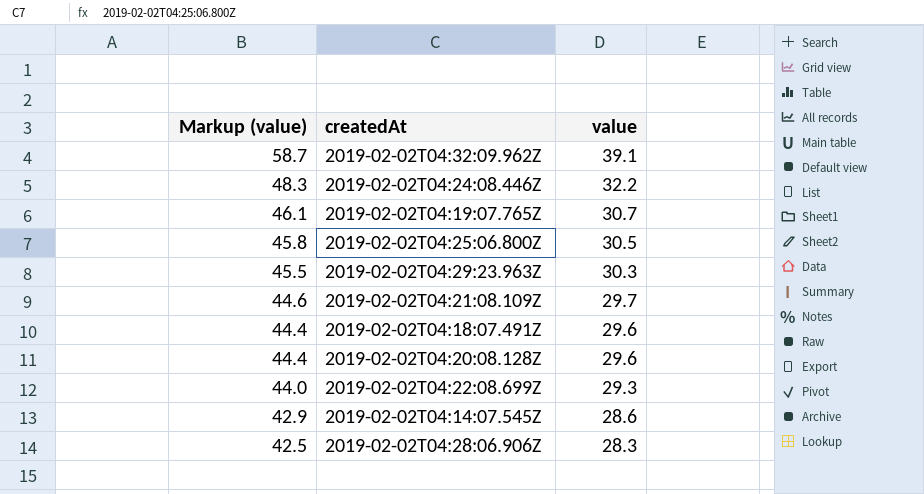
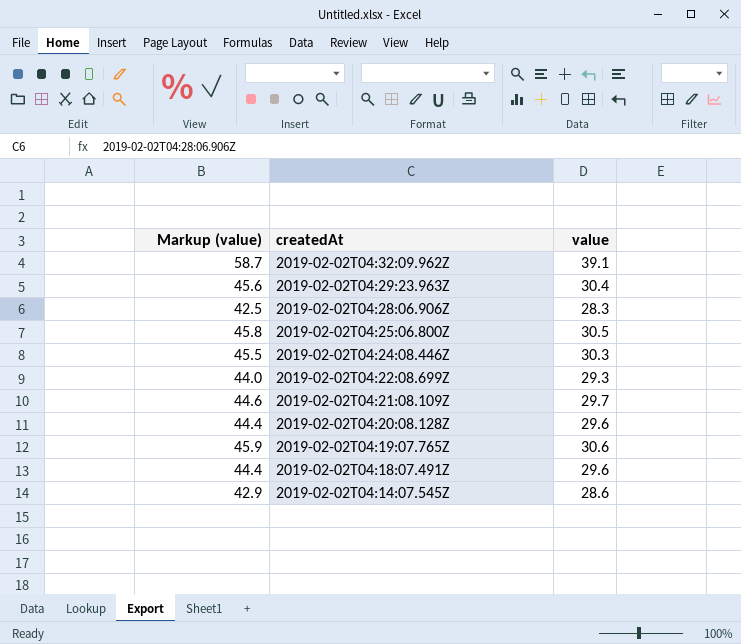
row order: Markup (value) descending -> createdAt descending
2019-02-02T04:29:23.963Z | Markup (value): 45.5 -> 45.6
2019-02-02T04:29:23.963Z | value: 30.3 -> 30.4
2019-02-02T04:24:08.446Z | Markup (value): 48.3 -> 45.5
2019-02-02T04:24:08.446Z | value: 32.2 -> 30.3
2019-02-02T04:19:07.765Z | Markup (value): 46.1 -> 45.9
2019-02-02T04:19:07.765Z | value: 30.7 -> 30.6

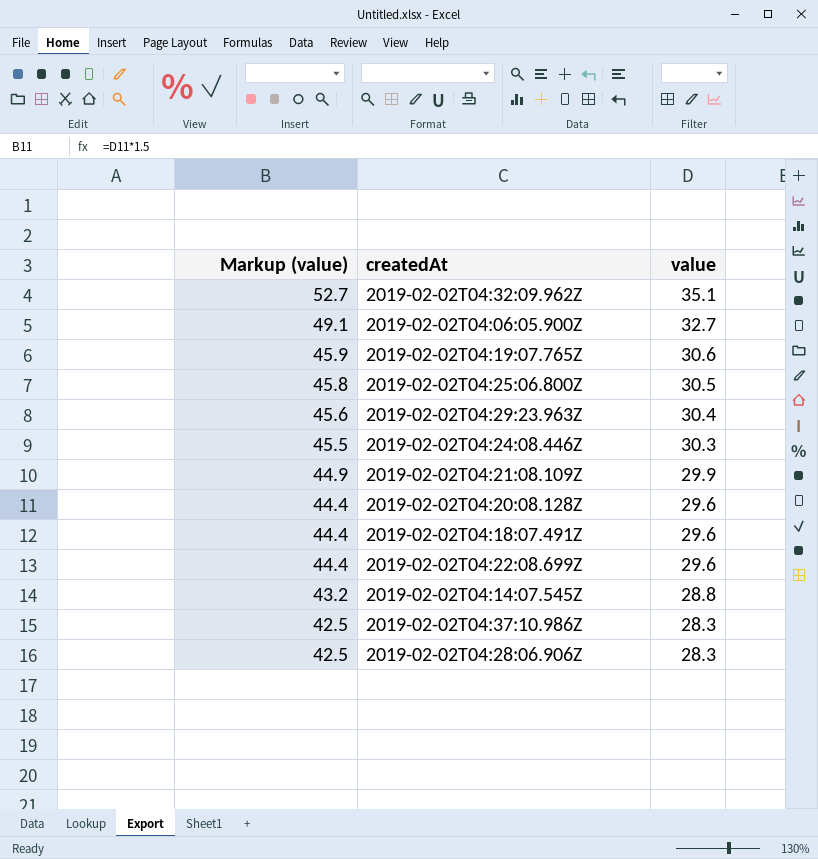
row order: createdAt descending -> Markup (value) descending
2019-02-02T04:32:09.962Z | Markup (value): 58.7 -> 52.7
2019-02-02T04:32:09.962Z | value: 39.1 -> 35.1
row 2019-02-02T04:06:05.900Z: none -> 49.1 | 32.7
2019-02-02T04:21:08.109Z | Markup (value): 44.6 -> 44.9
2019-02-02T04:21:08.109Z | value: 29.7 -> 29.9
2019-02-02T04:22:08.699Z | Markup (value): 44.0 -> 44.4
2019-02-02T04:22:08.699Z | value: 29.3 -> 29.6
2019-02-02T04:14:07.545Z | Markup (value): 42.9 -> 43.2
2019-02-02T04:14:07.545Z | value: 28.6 -> 28.8
row 2019-02-02T04:37:10.986Z: none -> 42.5 | 28.3

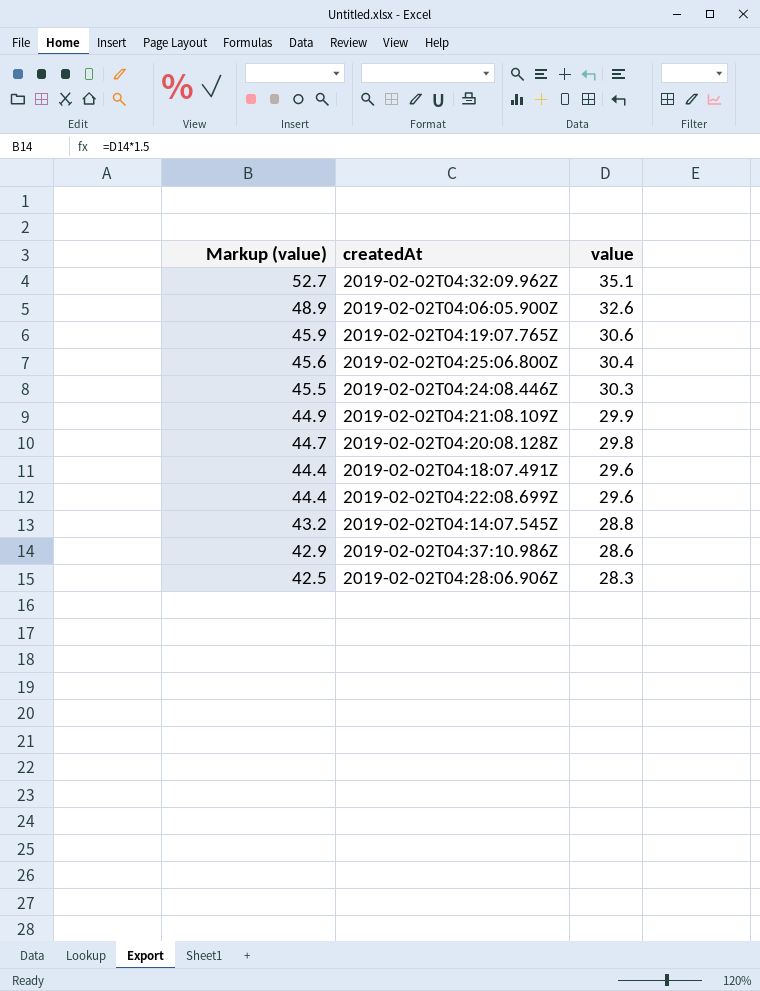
row 2019-02-02T04:29:23.963Z: 45.6 | 30.4 -> none
2019-02-02T04:06:05.900Z | Markup (value): 49.1 -> 48.9
2019-02-02T04:06:05.900Z | value: 32.7 -> 32.6
2019-02-02T04:25:06.800Z | Markup (value): 45.8 -> 45.6
2019-02-02T04:25:06.800Z | value: 30.5 -> 30.4
2019-02-02T04:20:08.128Z | Markup (value): 44.4 -> 44.7
2019-02-02T04:20:08.128Z | value: 29.6 -> 29.8
2019-02-02T04:37:10.986Z | Markup (value): 42.5 -> 42.9
2019-02-02T04:37:10.986Z | value: 28.3 -> 28.6

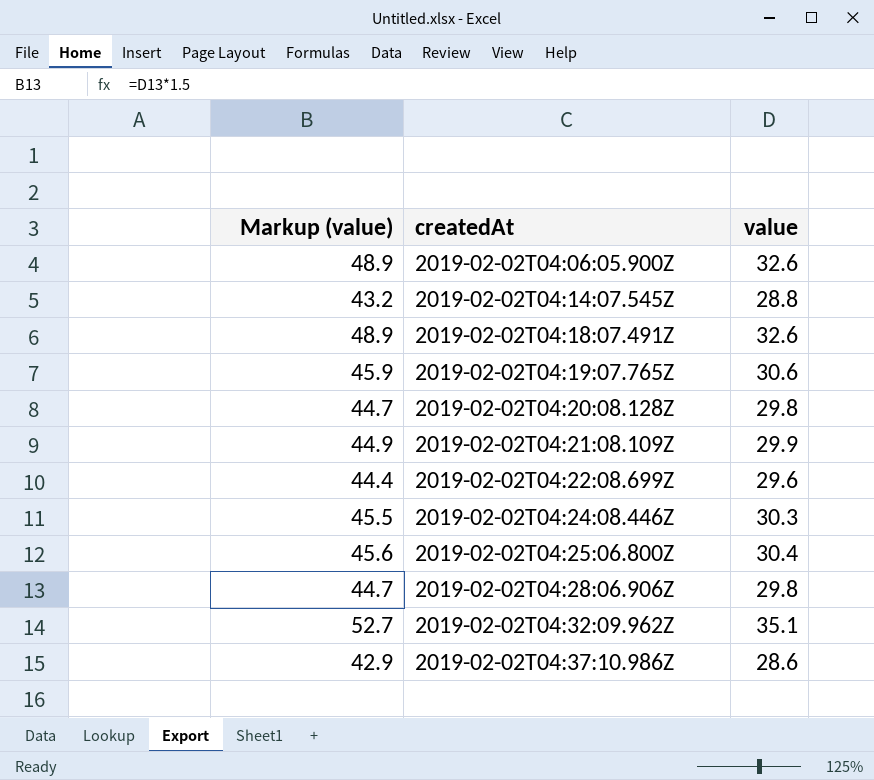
row order: Markup (value) descending -> createdAt ascending
2019-02-02T04:18:07.491Z | Markup (value): 44.4 -> 48.9
2019-02-02T04:18:07.491Z | value: 29.6 -> 32.6
2019-02-02T04:28:06.906Z | Markup (value): 42.5 -> 44.7
2019-02-02T04:28:06.906Z | value: 28.3 -> 29.8

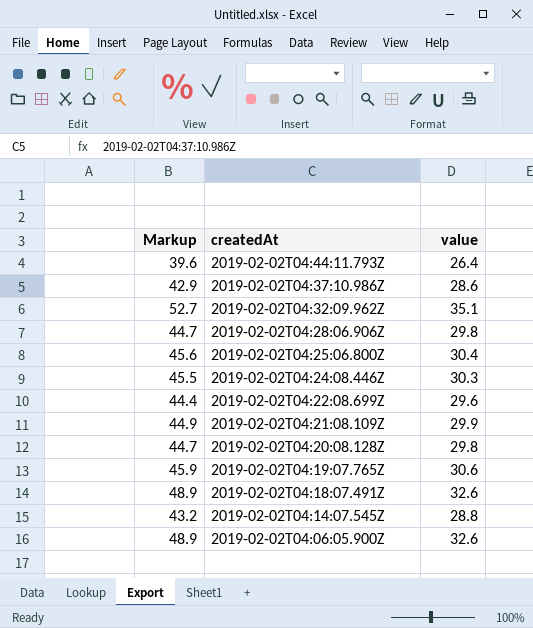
row order: createdAt ascending -> createdAt descending
column name: Markup (value) -> Markup
row 2019-02-02T04:44:11.793Z: none -> 39.6 | 26.4

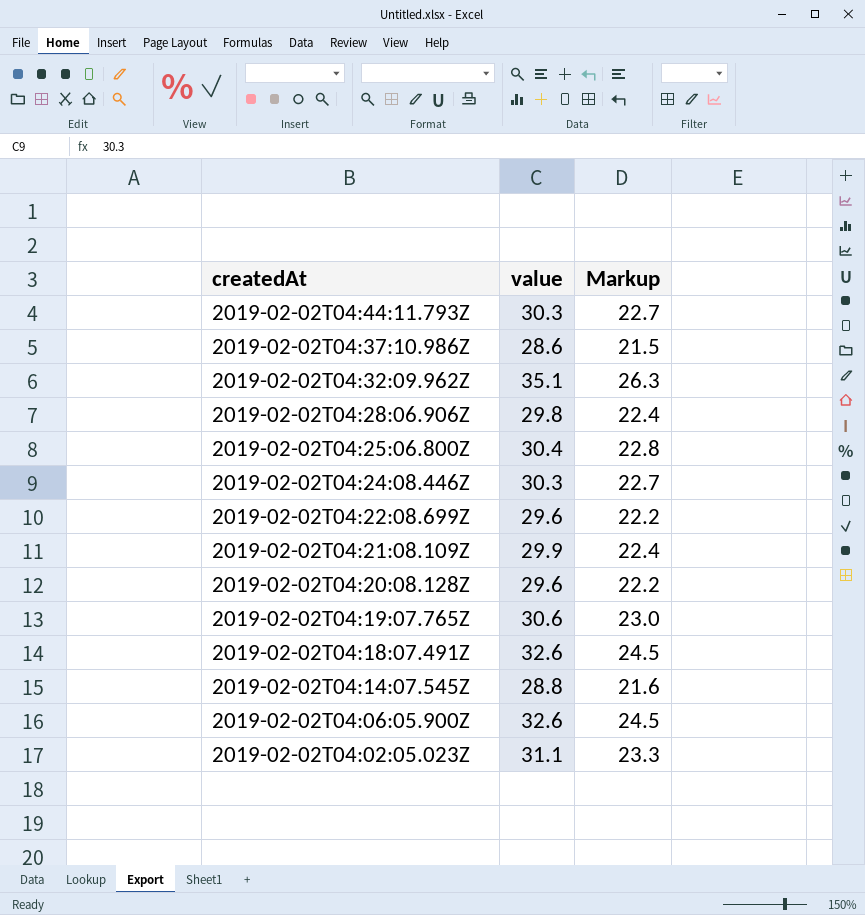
column Markup | formula: [value] * 1.5 -> [value] * 0.75
column Markup | position: 1 -> 3
2019-02-02T04:44:11.793Z | value: 26.4 -> 30.3
2019-02-02T04:20:08.128Z | value: 29.8 -> 29.6
row 2019-02-02T04:02:05.023Z: none -> 31.1 | 23.3

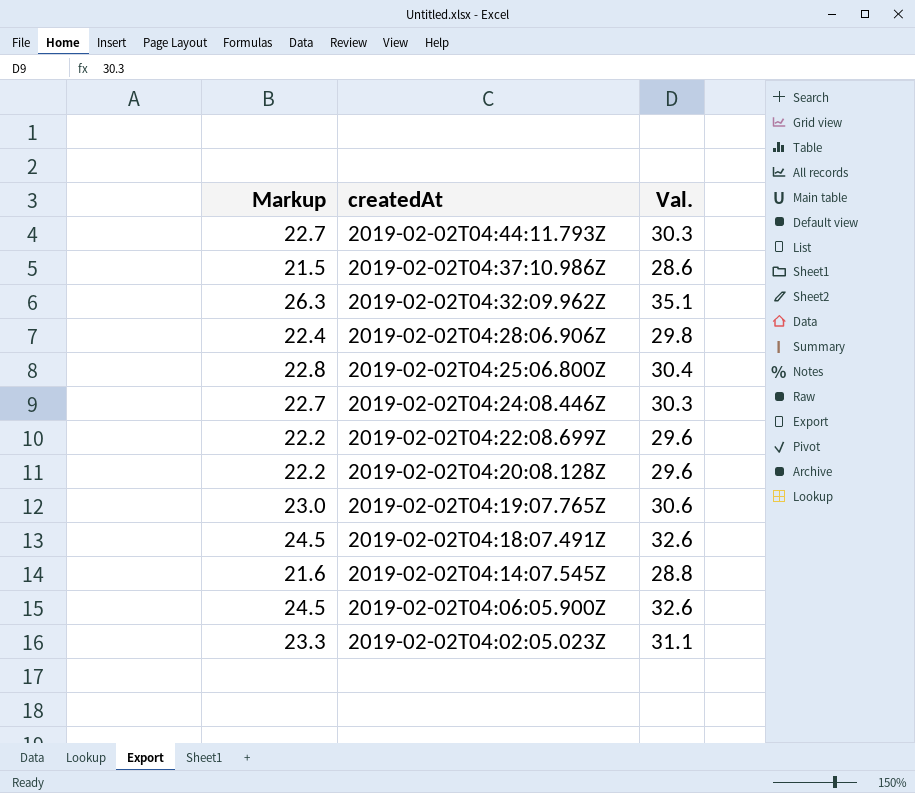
column Markup | position: 3 -> 1
column name: value -> Val.
row 2019-02-02T04:21:08.109Z: 29.9 | 22.4 -> none

